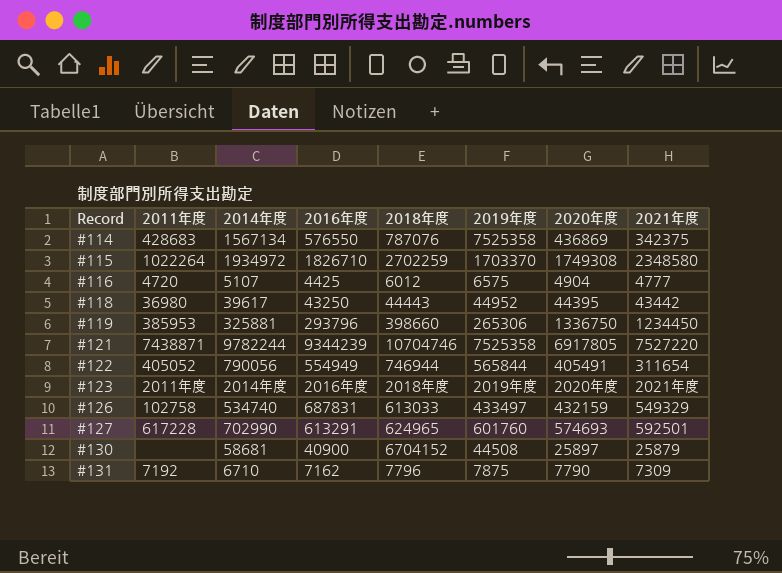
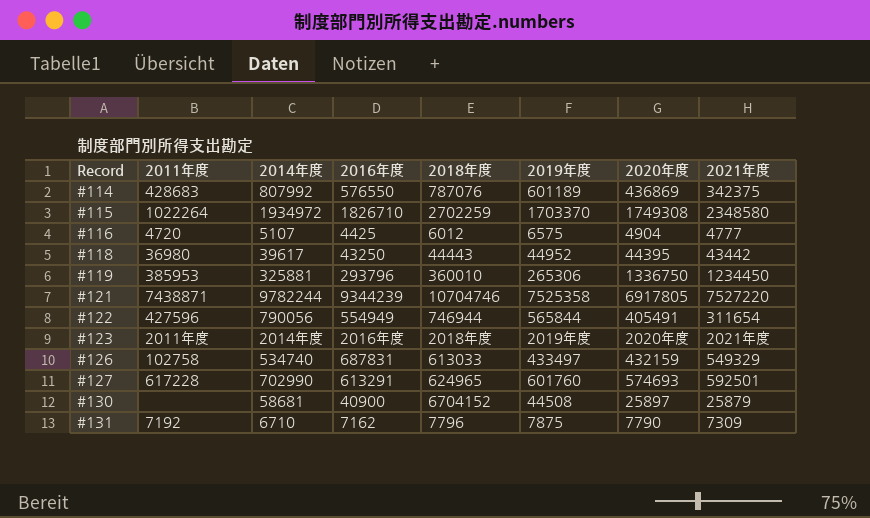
#114 | 2014年度: 1567134 -> 807992
#114 | 2019年度: 7525358 -> 601189
#119 | 2018年度: 398660 -> 360010
#122 | 2011年度: 405052 -> 427596

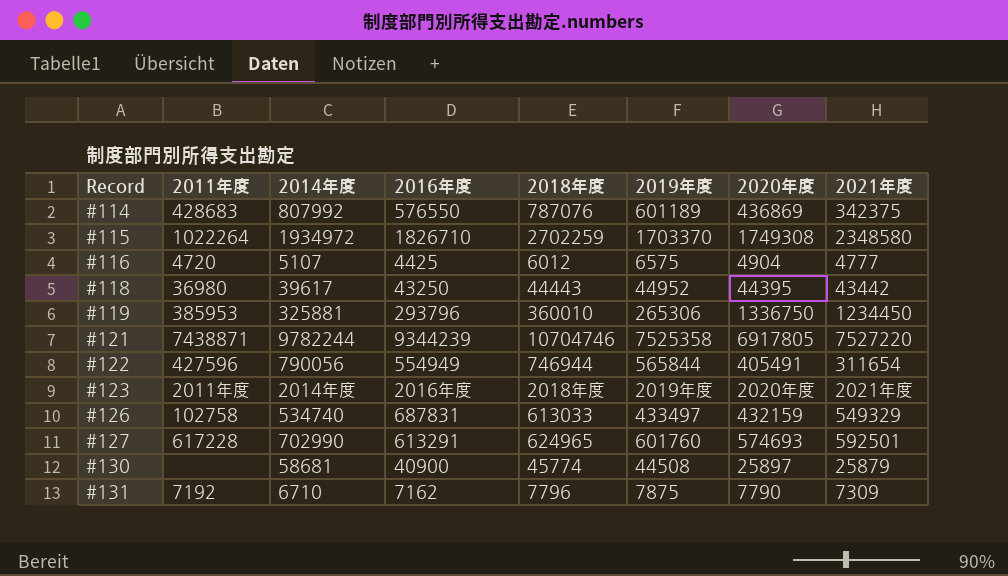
#130 | 2018年度: 6704152 -> 45774

